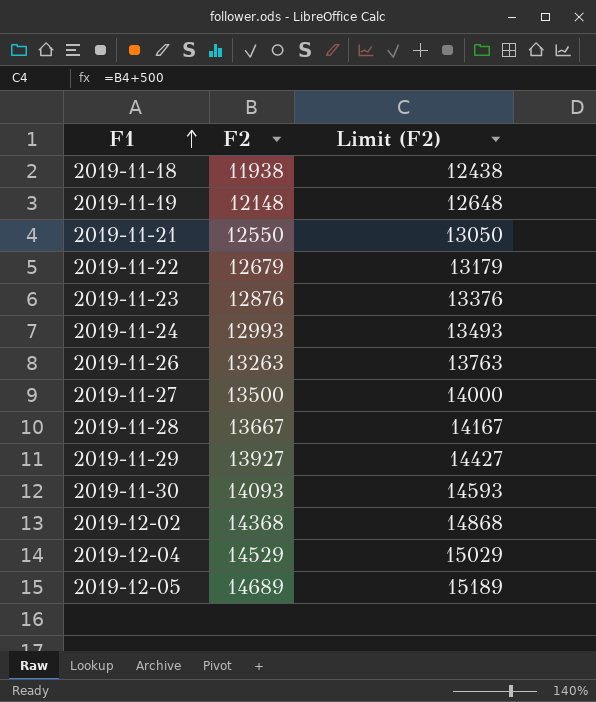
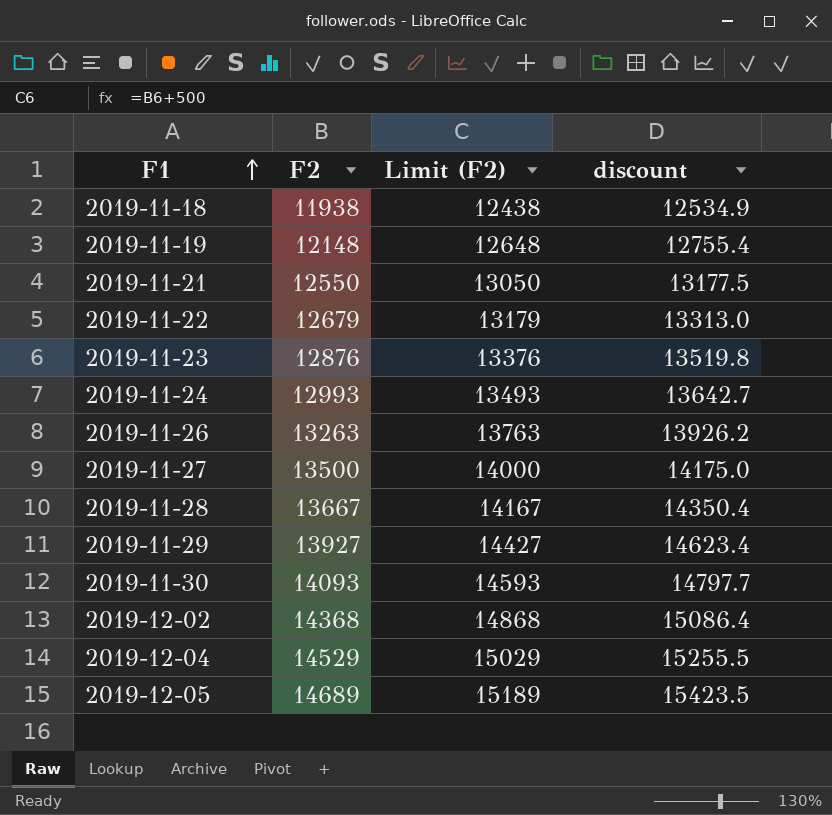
column discount | formula: none -> [F2] * 1.05

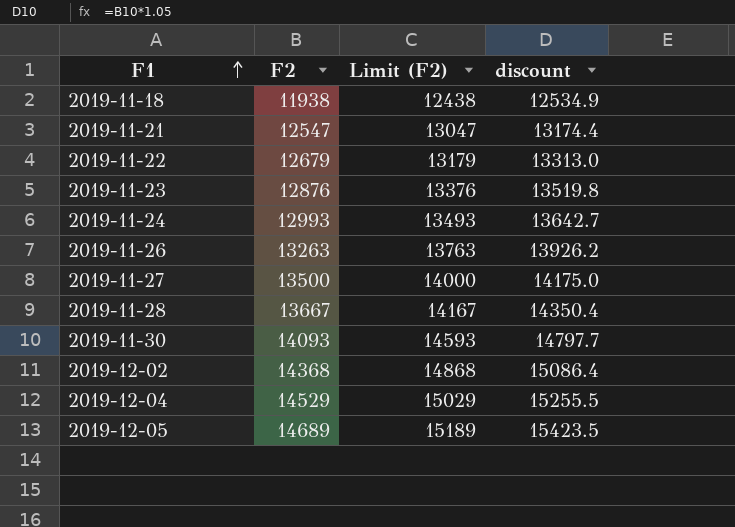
row 2019-11-19: 12148 | 12648 | 12755.4 -> none
row 2019-11-29: 13927 | 14427 | 14623.4 -> none
2019-11-21 | F2: 12550 -> 12547
2019-11-21 | Limit (F2): 13050 -> 13047
2019-11-21 | discount: 13177.5 -> 13174.4

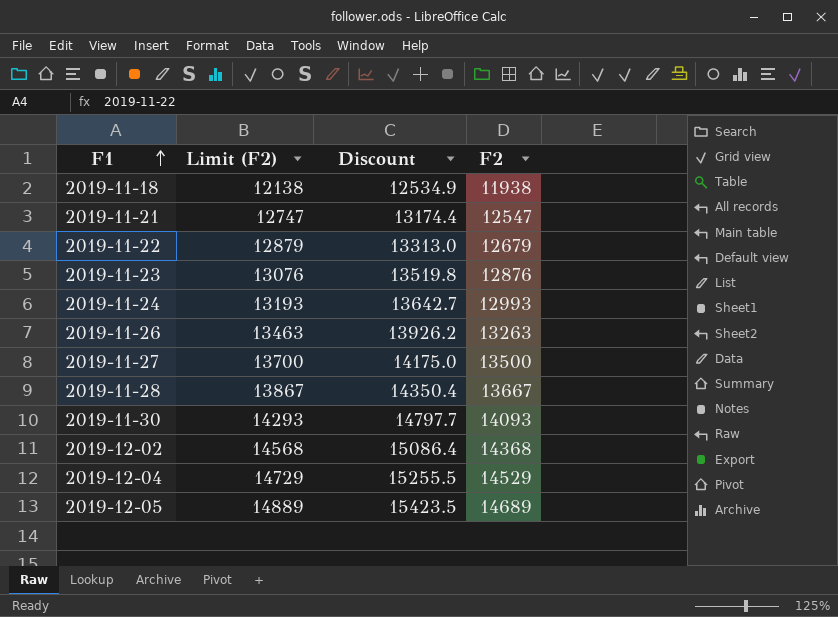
column Limit (F2) | formula: [F2] + 500 -> [F2] + 200
column name: discount -> Discount
column F2 | position: 2 -> 4

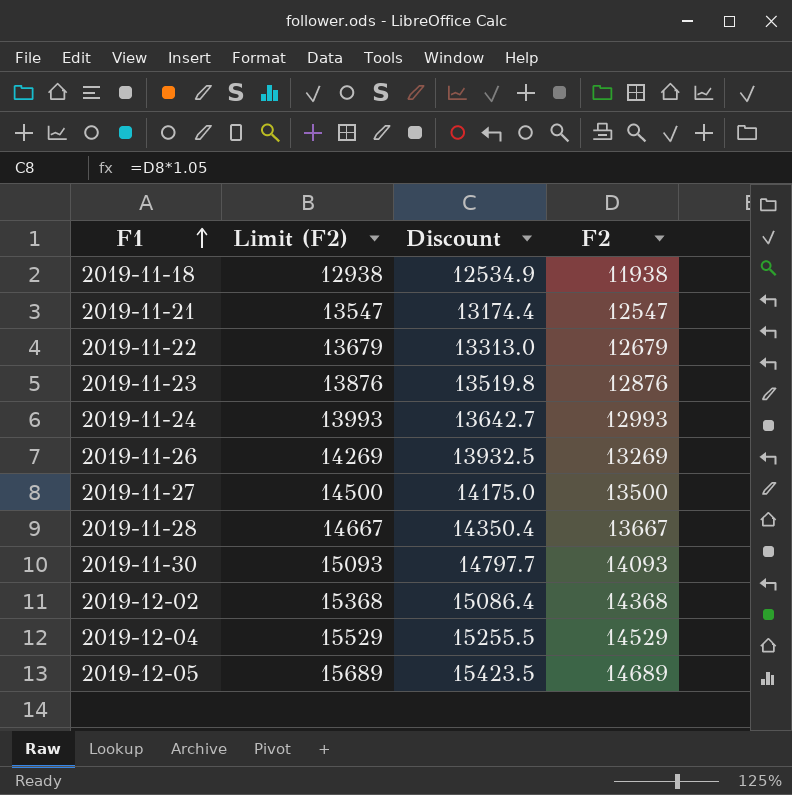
column Limit (F2) | formula: [F2] + 200 -> [F2] + 1000
2019-11-26 | Discount: 13926.2 -> 13932.5
2019-11-26 | F2: 13263 -> 13269

